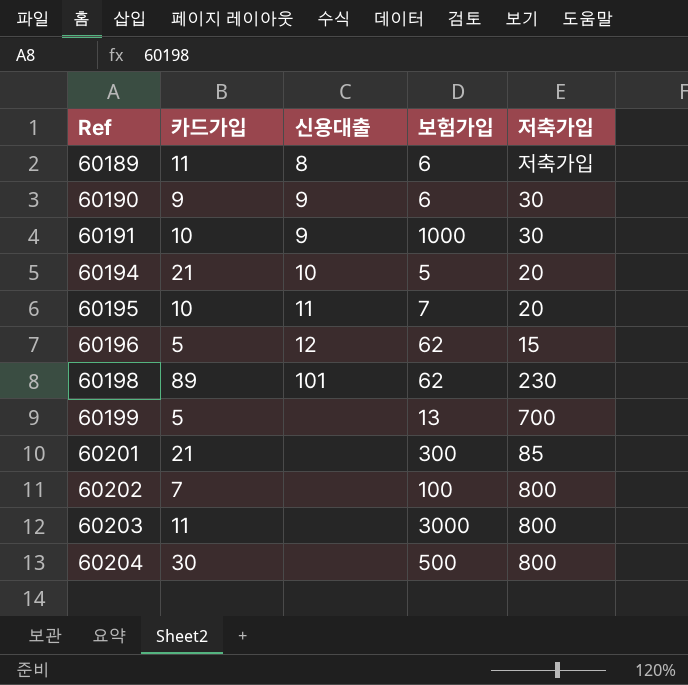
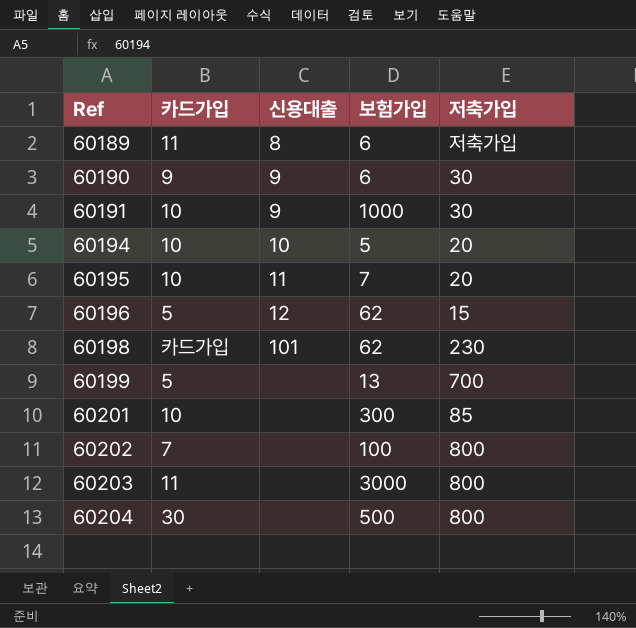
60194 | 카드가입: 21 -> 10
60198 | 카드가입: 89 -> 카드가입
60201 | 카드가입: 21 -> 10

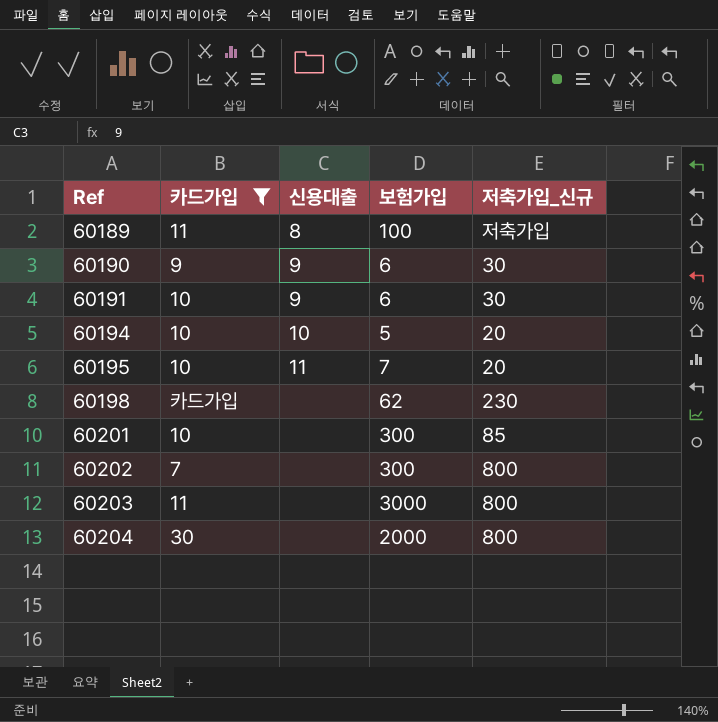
filter: none -> 카드가입 != 5
column name: 저축가입 -> 저축가입_신규
60189 | 보험가입: 6 -> 100
60191 | 보험가입: 1000 -> 6
60198 | 신용대출: 101 -> none
60202 | 보험가입: 100 -> 300
60204 | 보험가입: 500 -> 2000

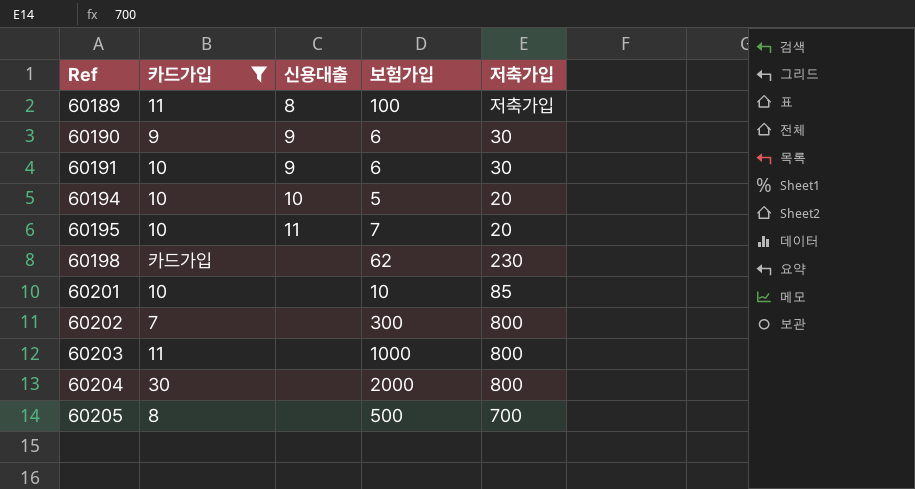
column name: 저축가입_신규 -> 저축가입
60201 | 보험가입: 300 -> 10
60203 | 보험가입: 3000 -> 1000
row 60205: none -> 8 | none | 500 | 700

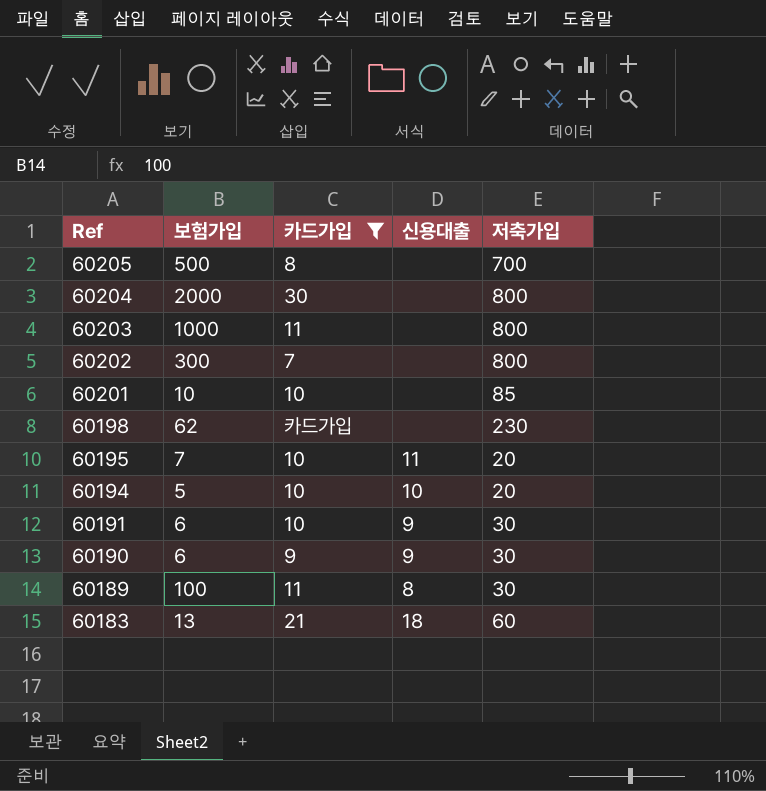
row order: Ref ascending -> Ref descending
column 보험가입 | position: 4 -> 2
60189 | 저축가입: 저축가입 -> 30
row 60183: none -> 13 | 21 | 18 | 60

